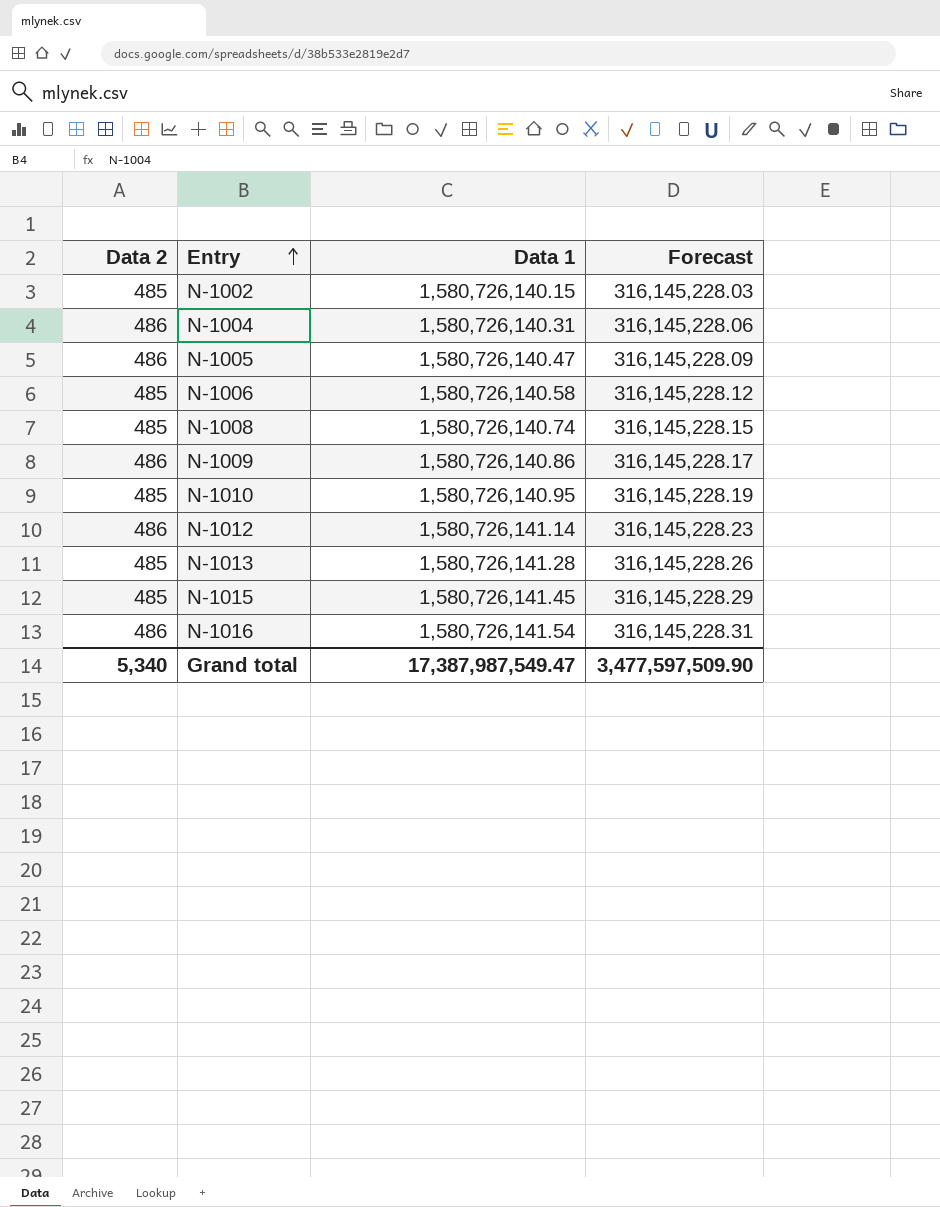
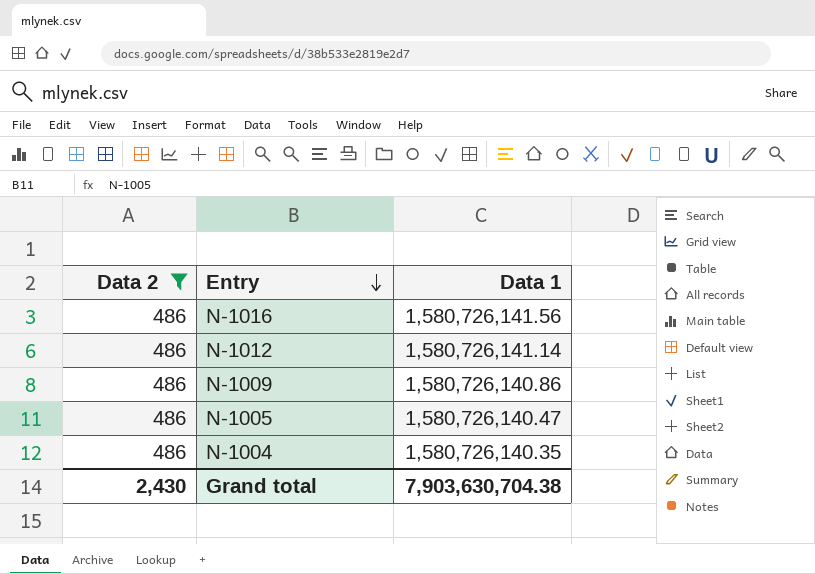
filter: none -> Data 2 = 486
row order: Entry ascending -> Entry descending
column Forecast | formula: [Data 1] * 0.2 -> none
N-1016 | Data 1: 1,580,726,141.54 -> 1,580,726,141.56
N-1004 | Data 1: 1,580,726,140.31 -> 1,580,726,140.35
Grand total | Data 2: 5,340 -> 2,430
Grand total | Data 1: 17,387,987,549.47 -> 7,903,630,704.38

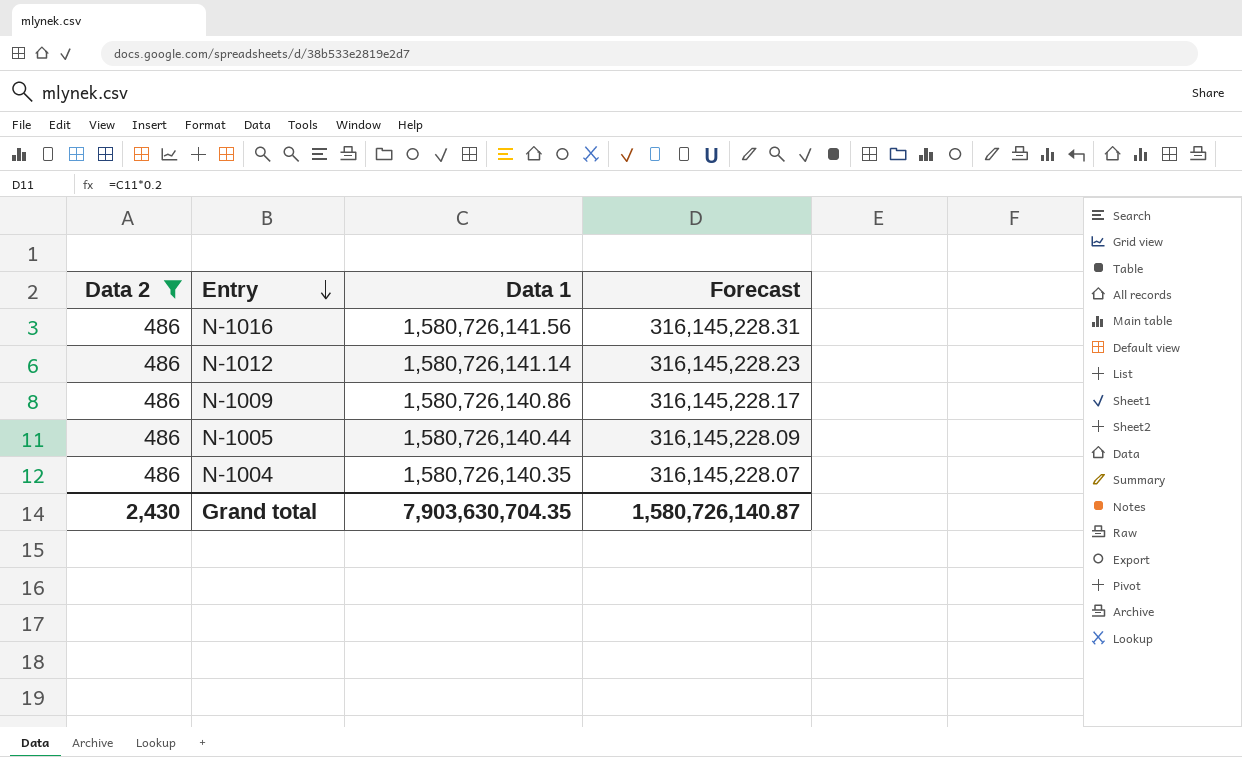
column Forecast | formula: none -> [Data 1] * 0.2
N-1005 | Data 1: 1,580,726,140.47 -> 1,580,726,140.44
Grand total | Data 1: 7,903,630,704.38 -> 7,903,630,704.35

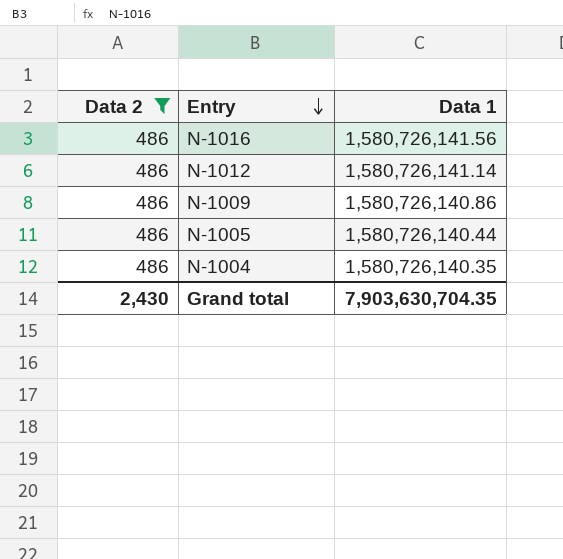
column Forecast | formula: [Data 1] * 0.2 -> none

